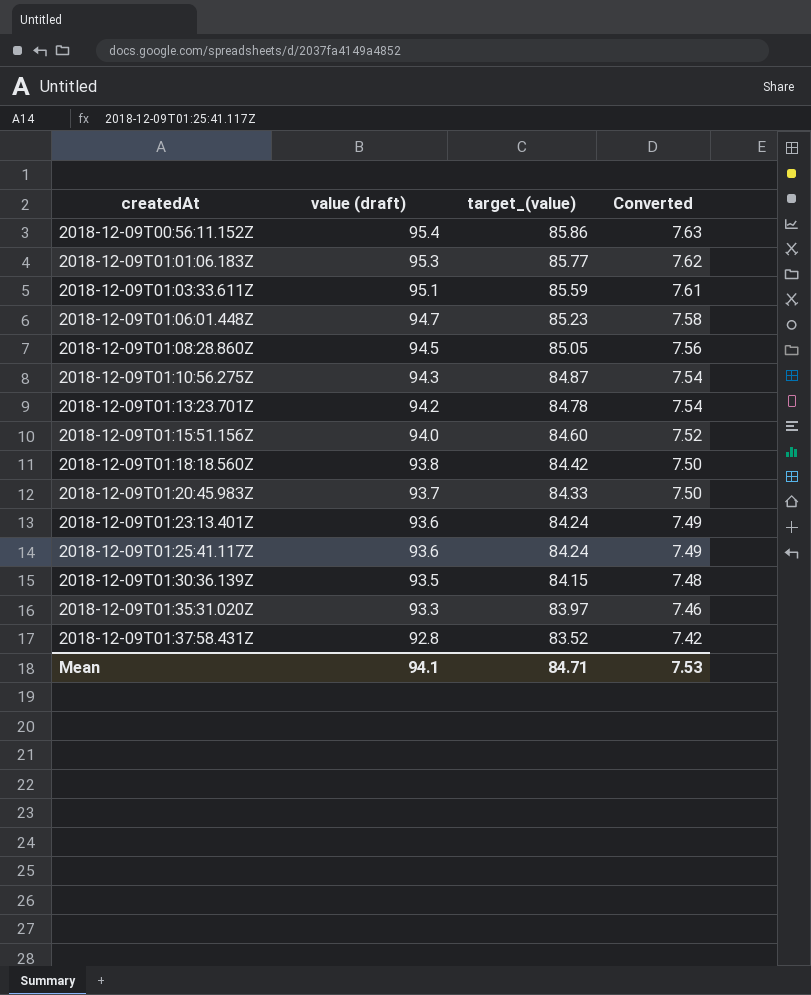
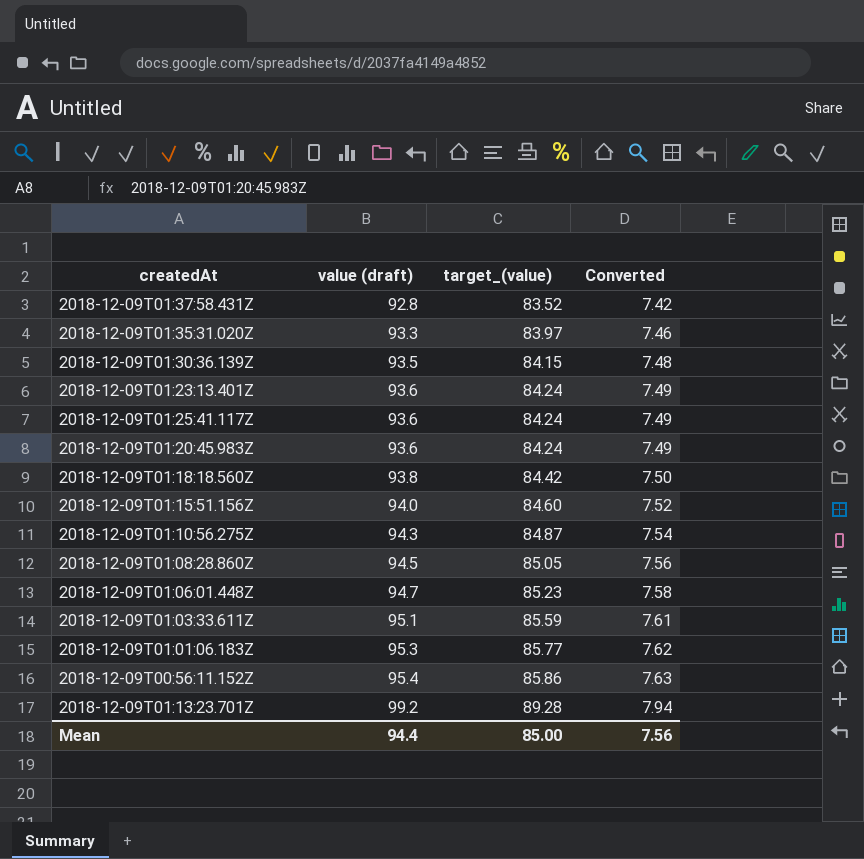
row order: createdAt ascending -> value (draft) ascending
2018-12-09T01:20:45.983Z | value (draft): 93.7 -> 93.6
2018-12-09T01:20:45.983Z | target_(value): 84.33 -> 84.24
2018-12-09T01:20:45.983Z | Converted: 7.50 -> 7.49
2018-12-09T01:13:23.701Z | value (draft): 94.2 -> 99.2
2018-12-09T01:13:23.701Z | target_(value): 84.78 -> 89.28
2018-12-09T01:13:23.701Z | Converted: 7.54 -> 7.94
Mean | value (draft): 94.1 -> 94.4
Mean | target_(value): 84.71 -> 85.00
Mean | Converted: 7.53 -> 7.56

